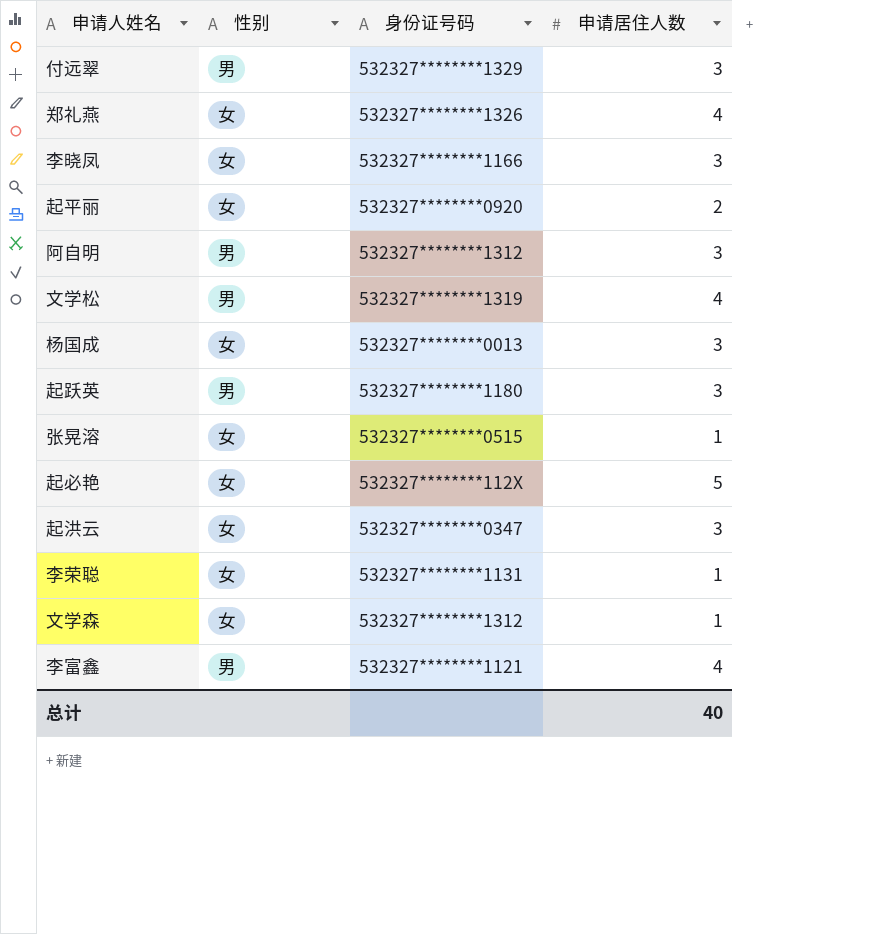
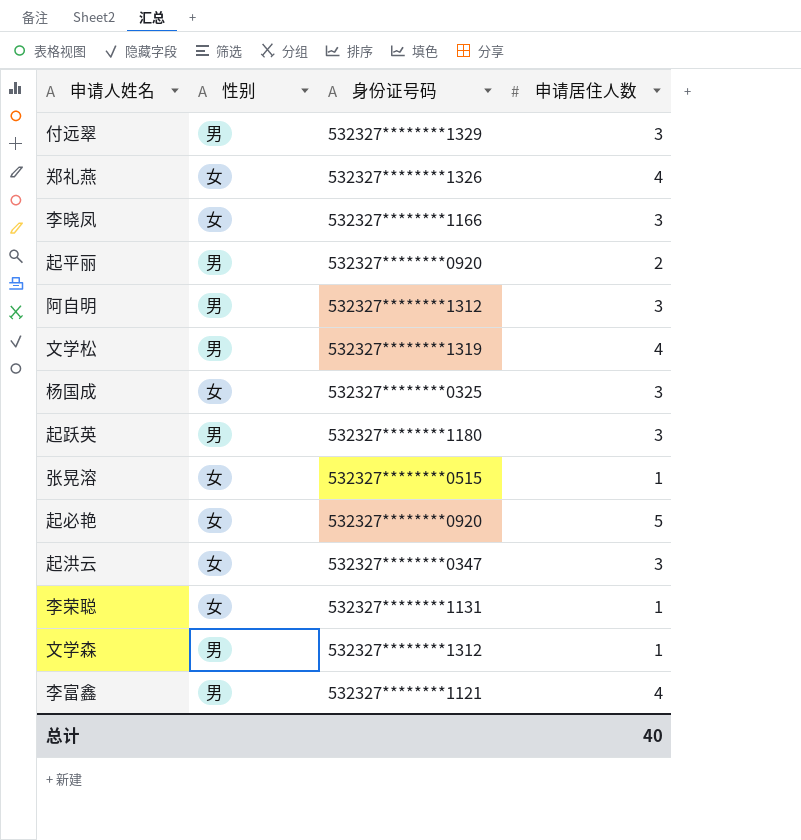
起平丽 | 性别: 女 -> 男
杨国成 | 身份证号码: 532327********0013 -> 532327********0325
起必艳 | 身份证号码: 532327********112X -> 532327********0920
文学森 | 性别: 女 -> 男

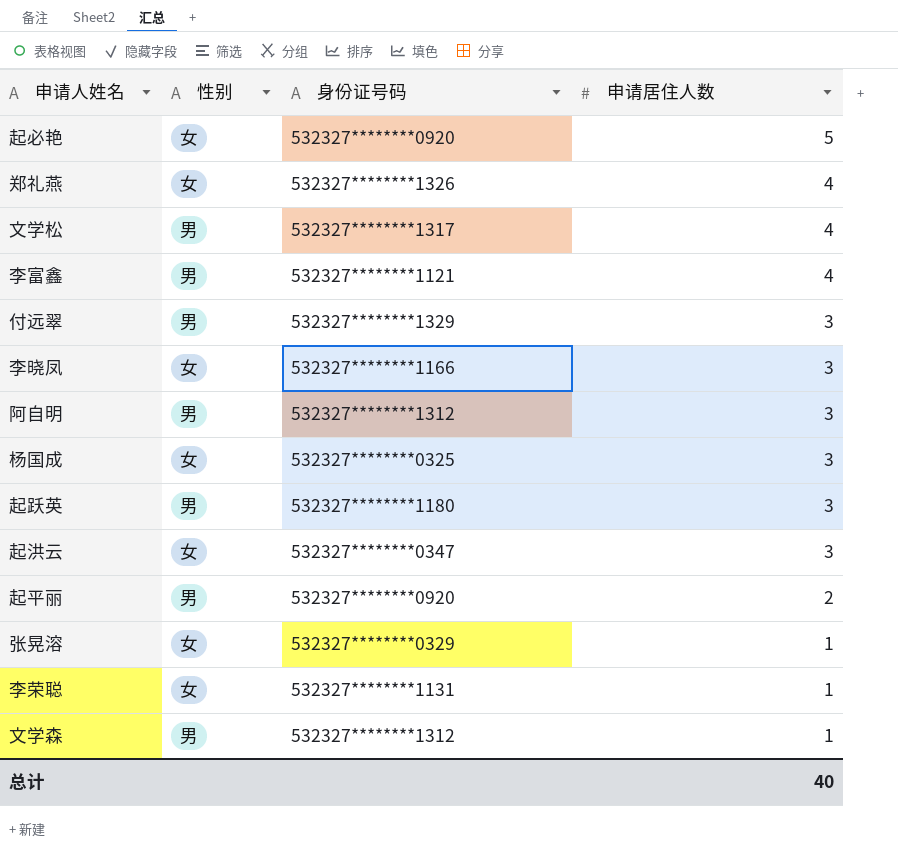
row order: none -> 申请居住人数 descending
文学松 | 身份证号码: 532327********1319 -> 532327********1317
张晃溶 | 身份证号码: 532327********0515 -> 532327********0329

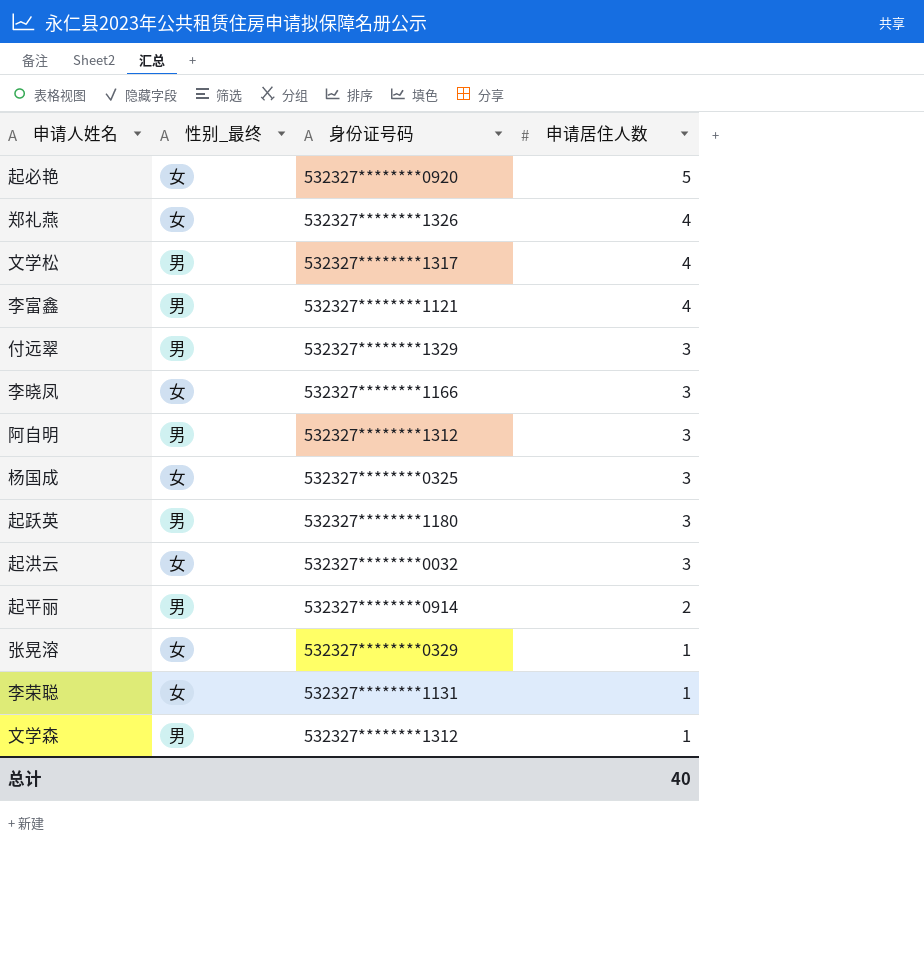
column name: 性别 -> 性别_最终
起洪云 | 身份证号码: 532327********0347 -> 532327********0032
起平丽 | 身份证号码: 532327********0920 -> 532327********0914

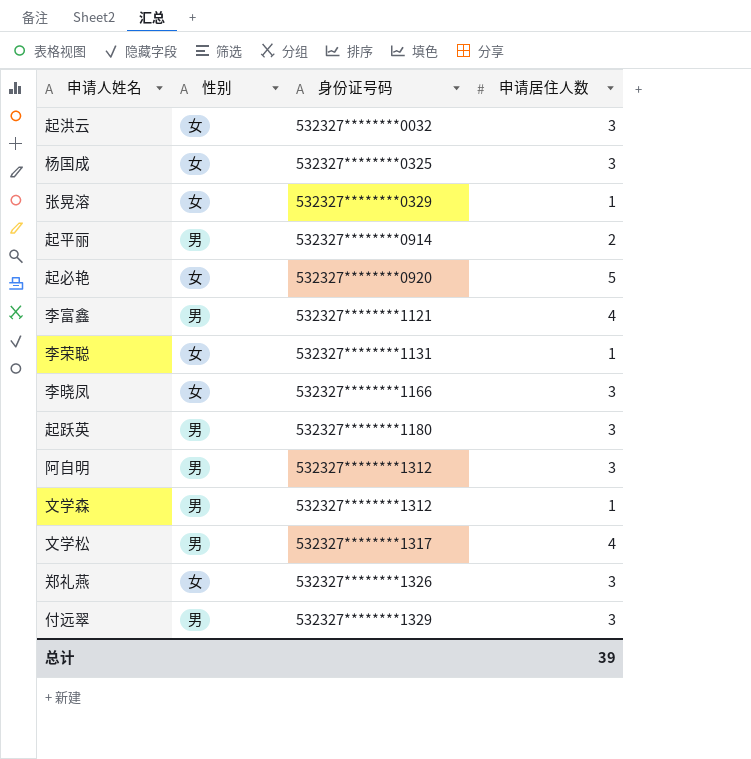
row order: 申请居住人数 descending -> 身份证号码 ascending
column name: 性别_最终 -> 性别
郑礼燕 | 申请居住人数: 4 -> 3
总计 | 申请居住人数: 40 -> 39

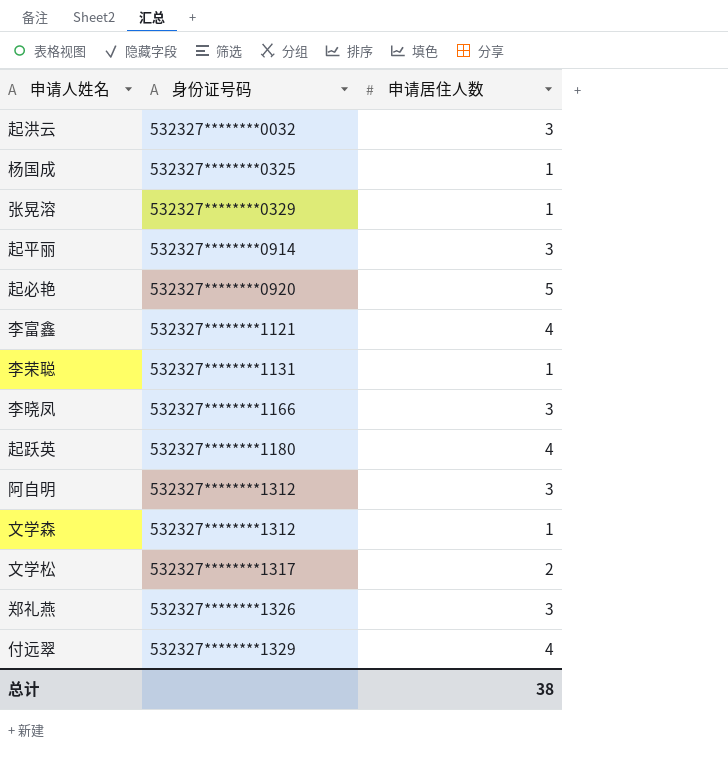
column 性别 | position: 2 -> none
杨国成 | 申请居住人数: 3 -> 1
起平丽 | 申请居住人数: 2 -> 3
起跃英 | 申请居住人数: 3 -> 4
文学松 | 申请居住人数: 4 -> 2
付远翠 | 申请居住人数: 3 -> 4
总计 | 申请居住人数: 39 -> 38

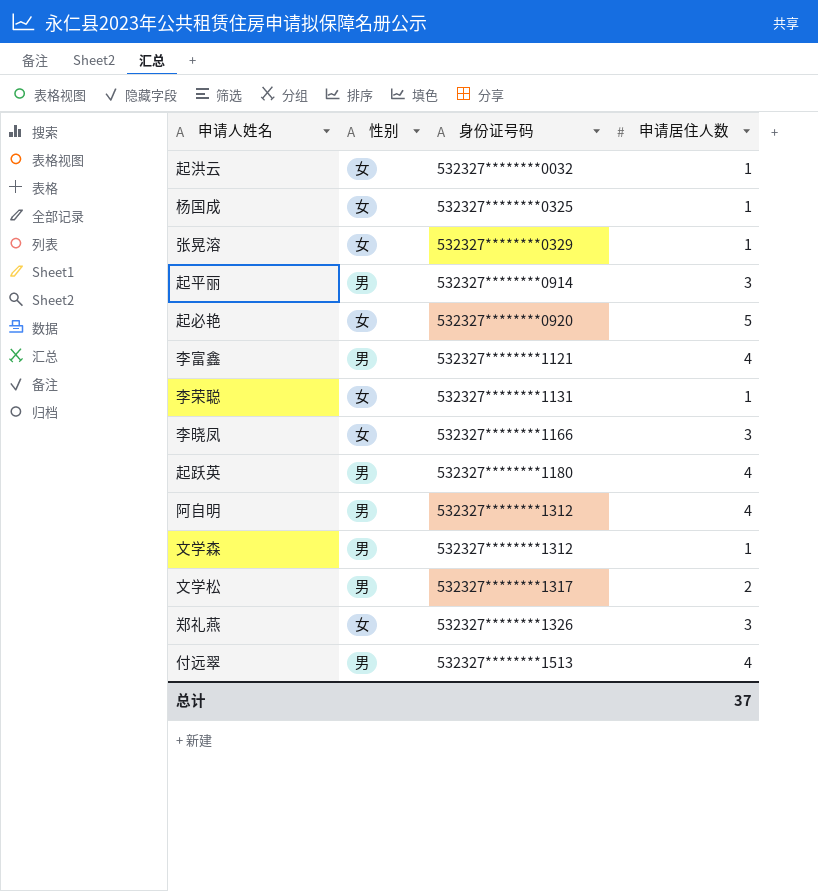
column 性别 | position: none -> 2
起洪云 | 申请居住人数: 3 -> 1
阿自明 | 申请居住人数: 3 -> 4
付远翠 | 身份证号码: 532327********1329 -> 532327********1513
总计 | 申请居住人数: 38 -> 37

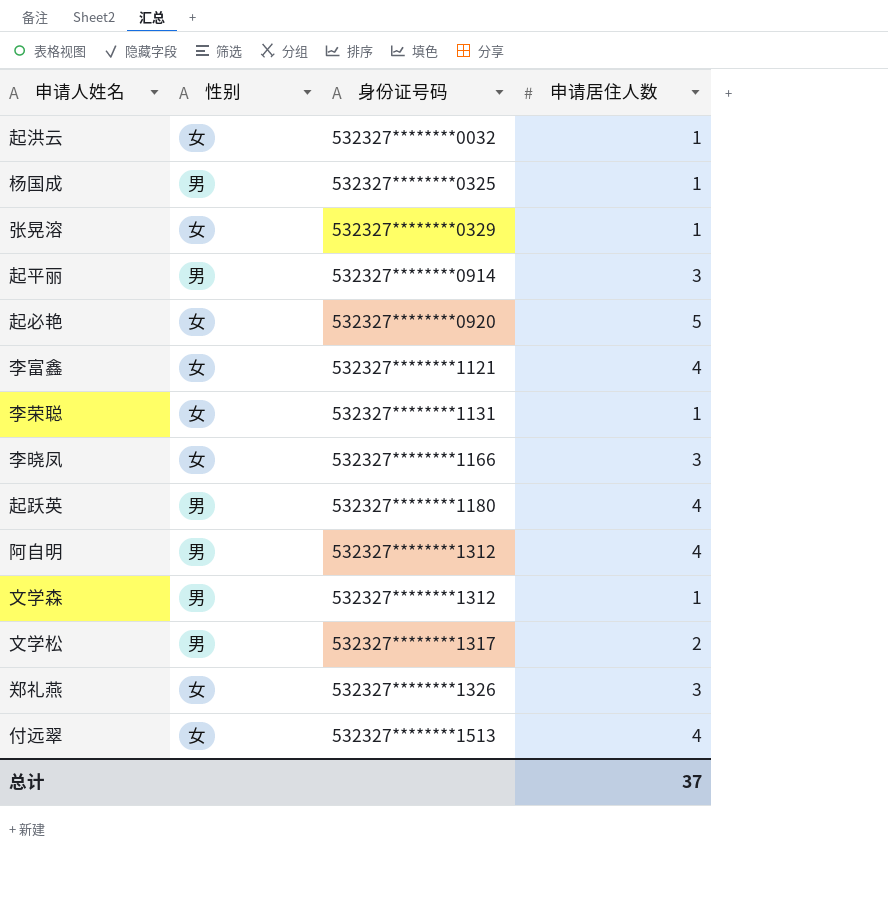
杨国成 | 性别: 女 -> 男
李富鑫 | 性别: 男 -> 女
付远翠 | 性别: 男 -> 女

